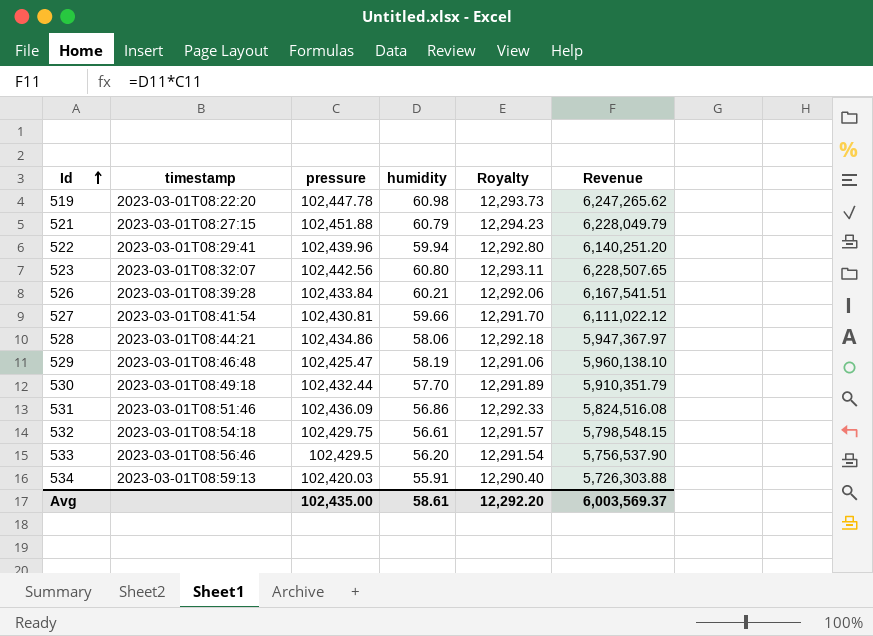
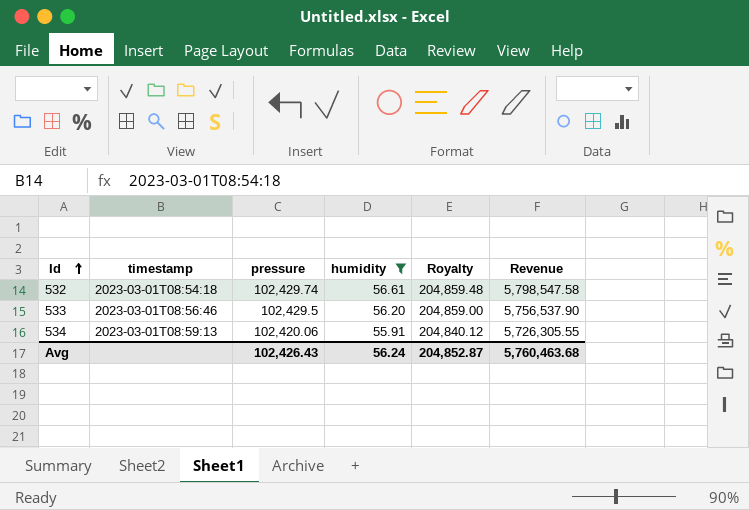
filter: none -> humidity <= 56.61
column Royalty | formula: [pressure] * 0.12 -> [pressure] * 2
532 | pressure: 102,429.75 -> 102,429.74
532 | Revenue: 5,798,548.15 -> 5,798,547.58
534 | pressure: 102,420.03 -> 102,420.06
534 | Revenue: 5,726,303.88 -> 5,726,305.55
Avg | pressure: 102,435.00 -> 102,426.43
Avg | humidity: 58.61 -> 56.24
Avg | Royalty: 12,292.20 -> 204,852.87
Avg | Revenue: 6,003,569.37 -> 5,760,463.68

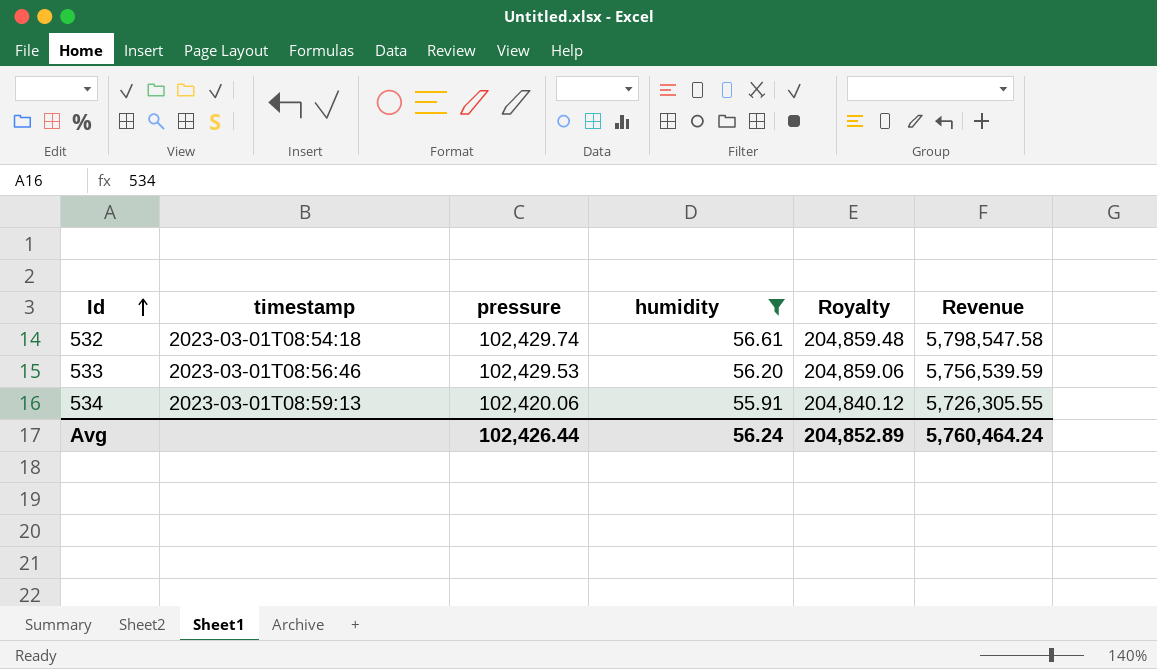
533 | pressure: 102,429.5 -> 102,429.53
533 | Royalty: 204,859.00 -> 204,859.06
533 | Revenue: 5,756,537.90 -> 5,756,539.59
Avg | pressure: 102,426.43 -> 102,426.44
Avg | Royalty: 204,852.87 -> 204,852.89
Avg | Revenue: 5,760,463.68 -> 5,760,464.24

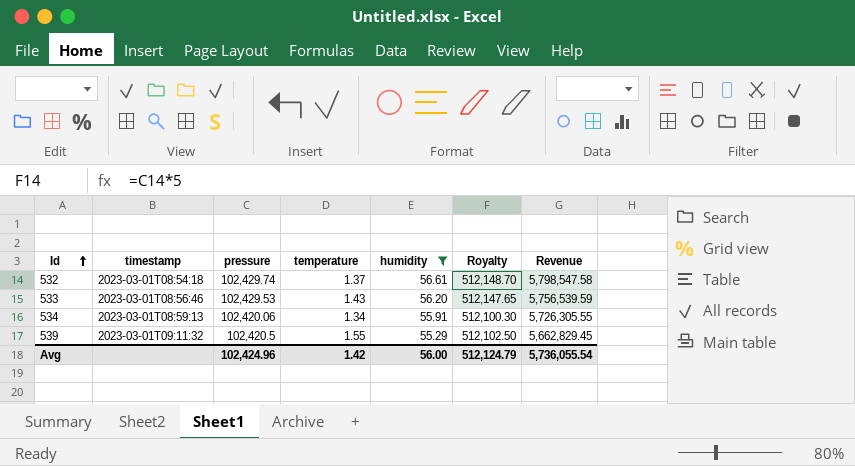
column temperature | position: none -> 4
column Royalty | formula: [pressure] * 2 -> [pressure] * 5
row 539: none -> 2023-03-01T09:11:32 | 102,420.5 | 1.55 | 55.29 | 512,102.50 | 5,662,829.45
Avg | pressure: 102,426.44 -> 102,424.96
Avg | humidity: 56.24 -> 56.00
Avg | Royalty: 204,852.89 -> 512,124.79
Avg | Revenue: 5,760,464.24 -> 5,736,055.54

